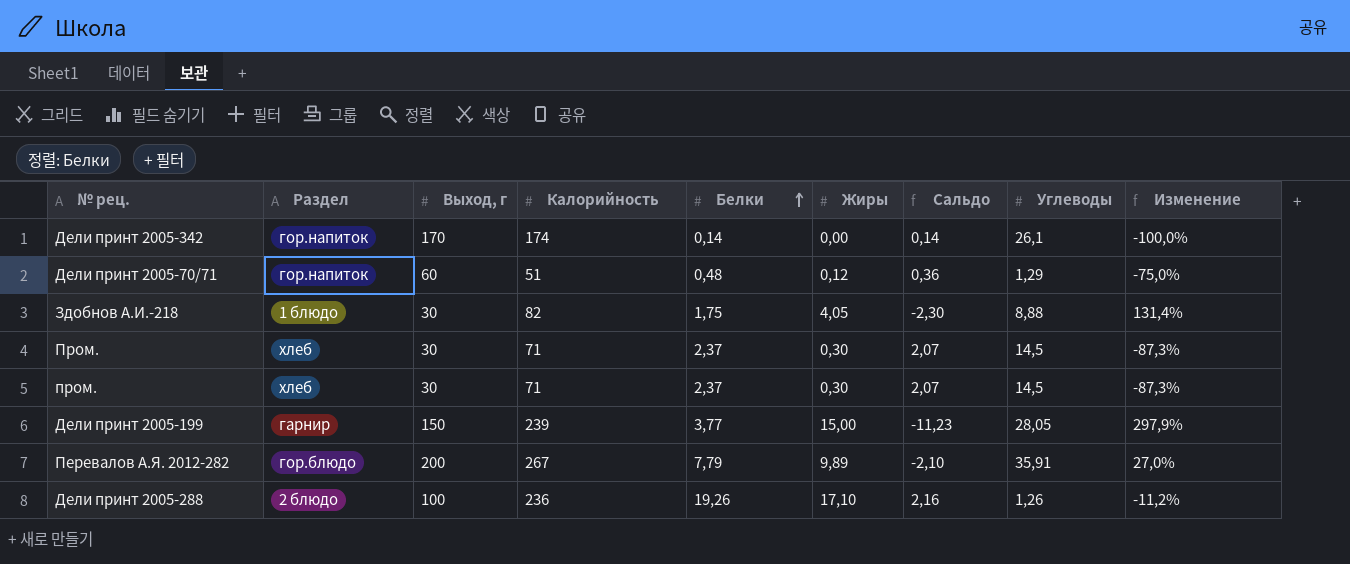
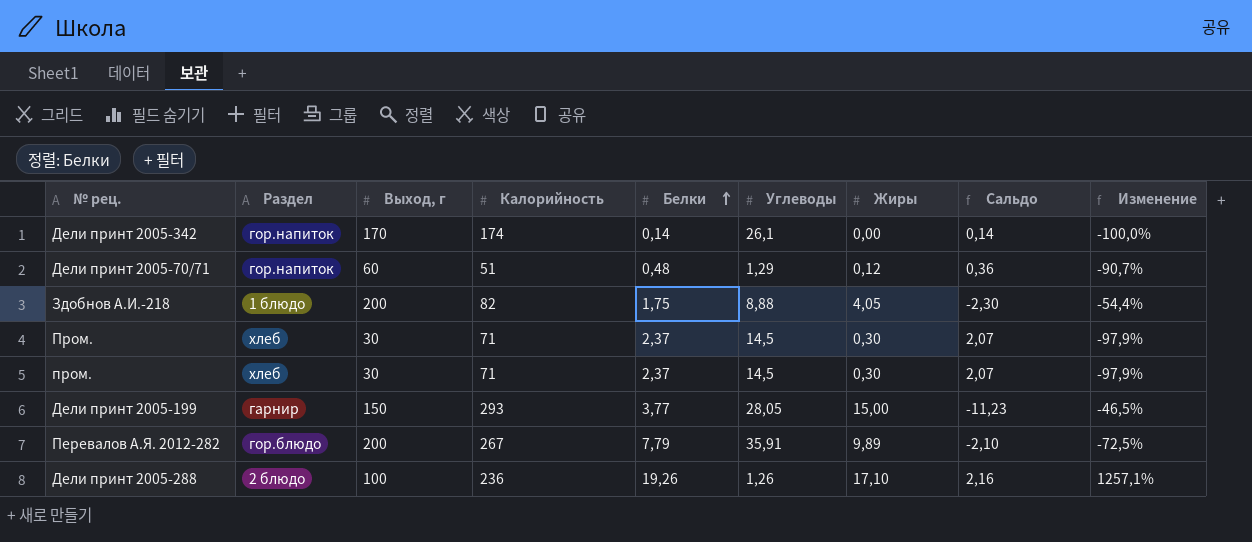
column Углеводы | position: 8 -> 6
column Изменение | formula: ([Жиры] - [Белки]) / [Белки] -> ([Жиры] - [Углеводы]) / [Углеводы]
Здобнов А.И.-218 | Выход, г: 30 -> 200
Дели принт 2005-199 | Калорийность: 239 -> 293

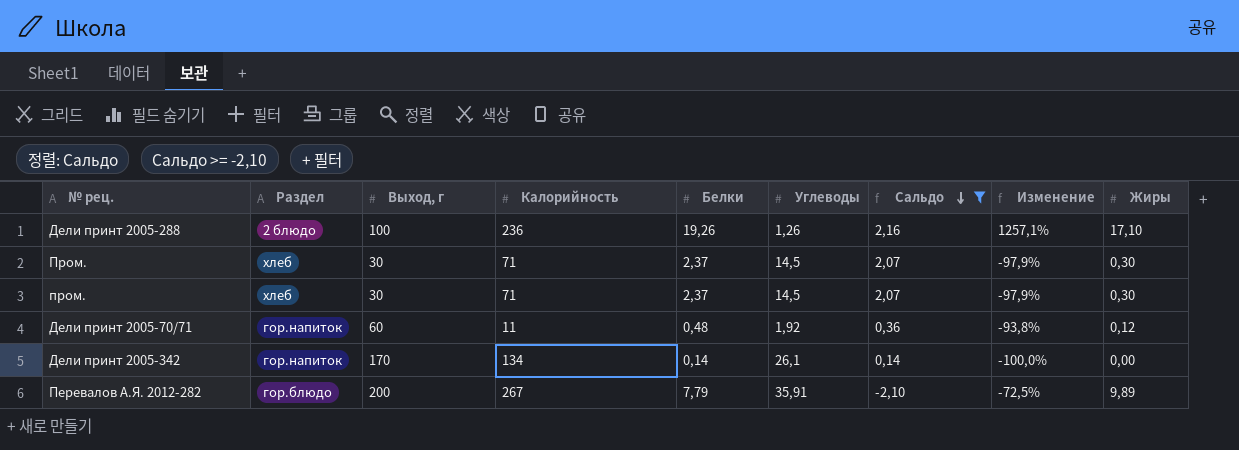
filter: none -> Сальдо >= -2,10
row order: Белки ascending -> Сальдо descending
column Жиры | position: 7 -> 9
Дели принт 2005-70/71 | Калорийность: 51 -> 11
Дели принт 2005-70/71 | Углеводы: 1,29 -> 1,92
Дели принт 2005-70/71 | Изменение: -90,7% -> -93,8%
Дели принт 2005-342 | Калорийность: 174 -> 134

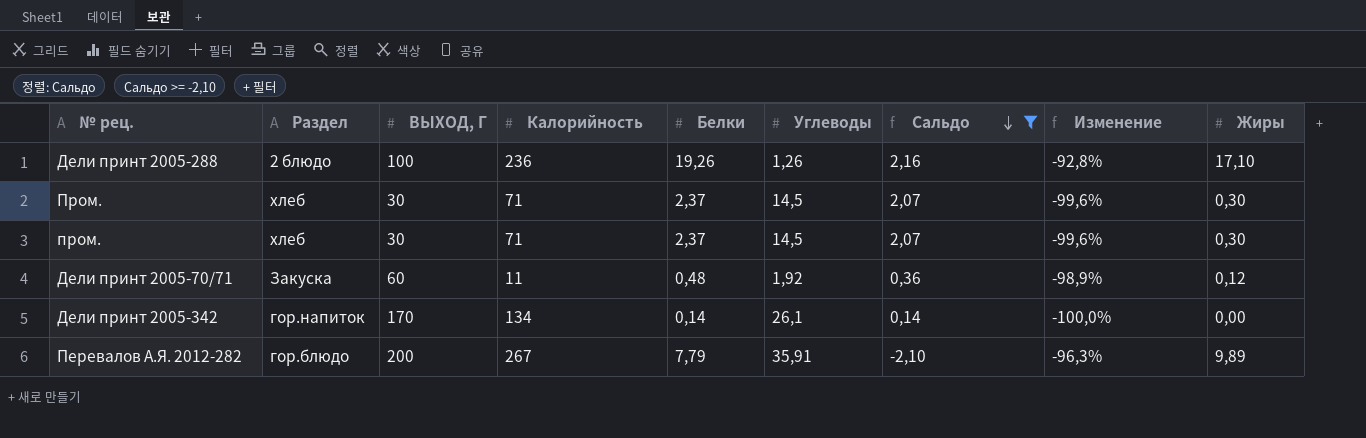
column name: Выход, г -> ВЫХОД, Г
column Изменение | formula: ([Жиры] - [Углеводы]) / [Углеводы] -> ([Жиры] - [Калорийность]) / [Калорийность]
Дели принт 2005-70/71 | Раздел: гор.напиток -> Закуска

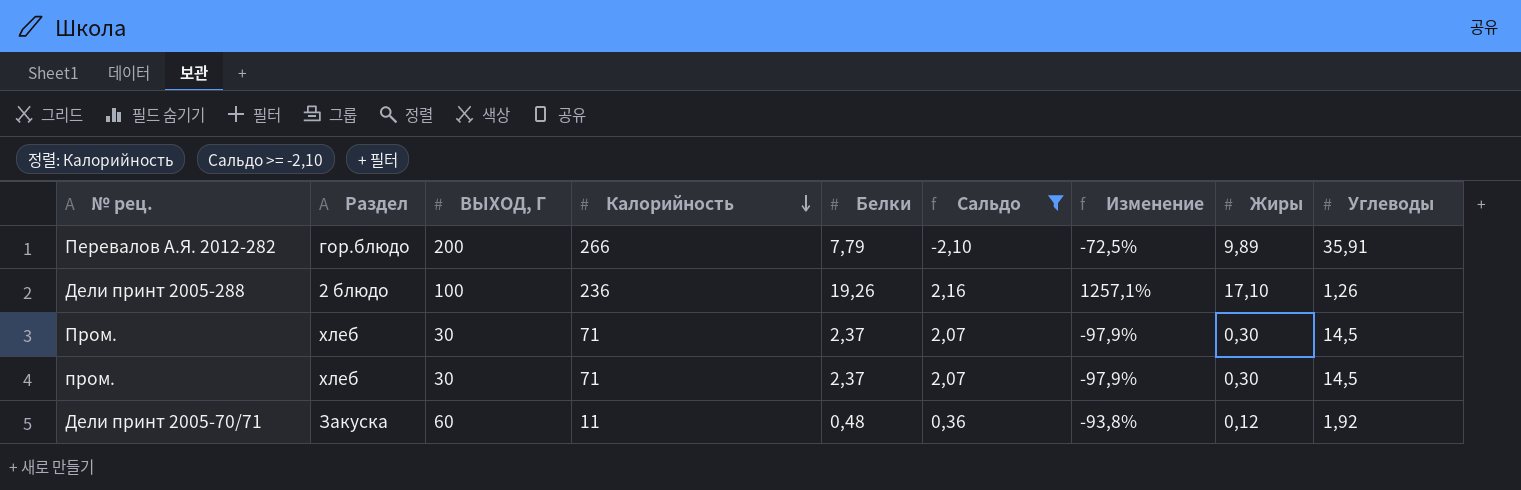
row order: Сальдо descending -> Калорийность descending
column Изменение | formula: ([Жиры] - [Калорийность]) / [Калорийность] -> ([Жиры] - [Углеводы]) / [Углеводы]
column Углеводы | position: 6 -> 9
row Дели принт 2005-342: гор.напиток | 170 | 134 | 0,14 | 26,1 | 0,14 | -100,0% | 0,00 -> none
Перевалов А.Я. 2012-282 | Калорийность: 267 -> 266

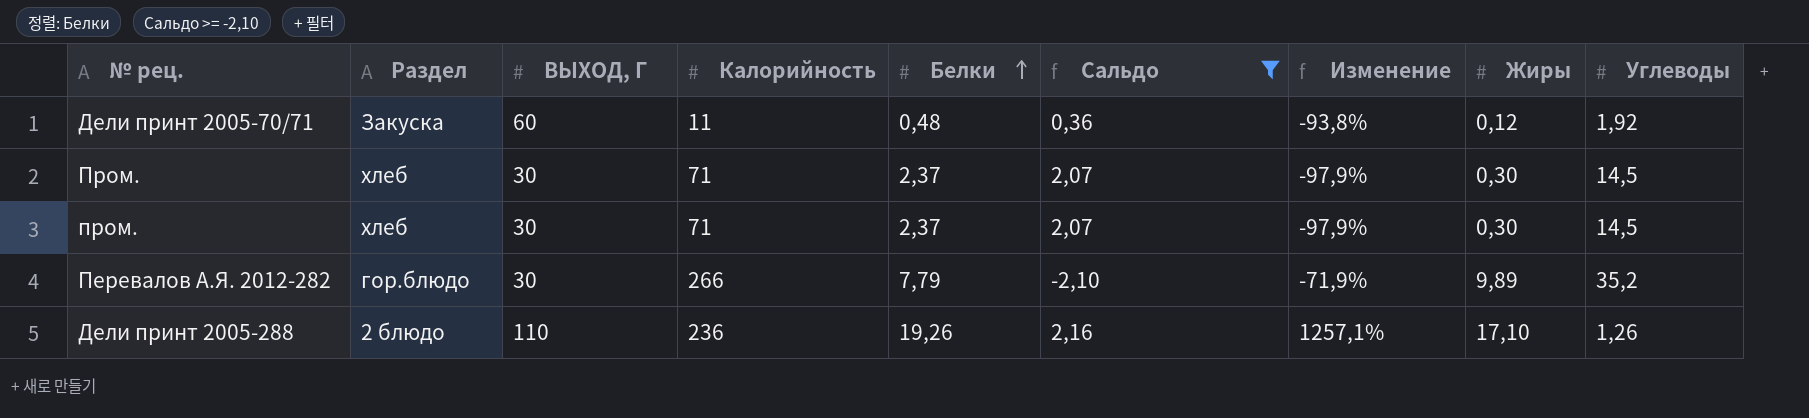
row order: Калорийность descending -> Белки ascending
Перевалов А.Я. 2012-282 | ВЫХОД, Г: 200 -> 30
Перевалов А.Я. 2012-282 | Изменение: -72,5% -> -71,9%
Перевалов А.Я. 2012-282 | Углеводы: 35,91 -> 35,2
Дели принт 2005-288 | ВЫХОД, Г: 100 -> 110

